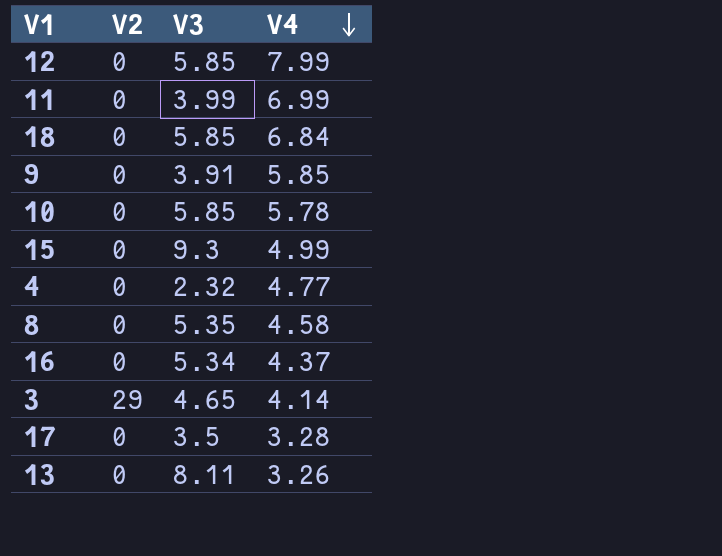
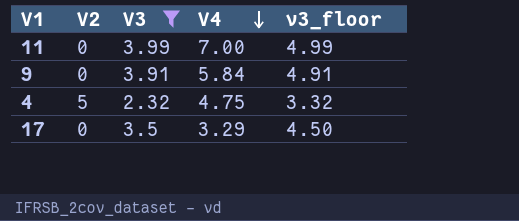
filter: none -> V3 <= 3.99
column v3_floor | formula: none -> [V3] + 1
11 | V4: 6.99 -> 7.00
9 | V4: 5.85 -> 5.84
4 | V2: 0 -> 5
4 | V4: 4.77 -> 4.75
17 | V4: 3.28 -> 3.29

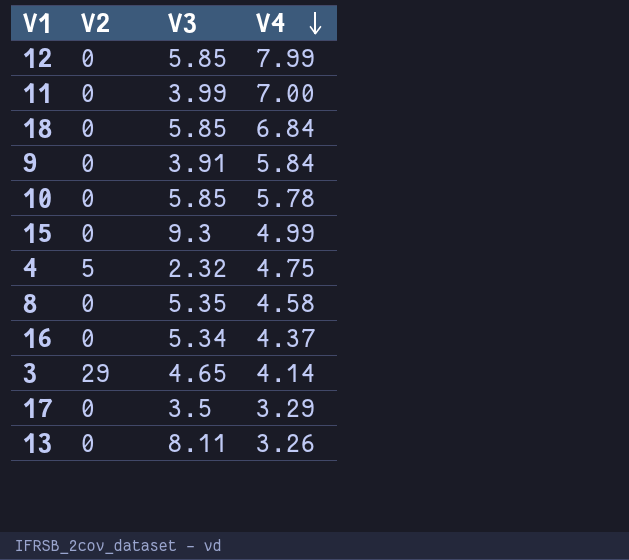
filter: V3 <= 3.99 -> none
column v3_floor | formula: [V3] + 1 -> none

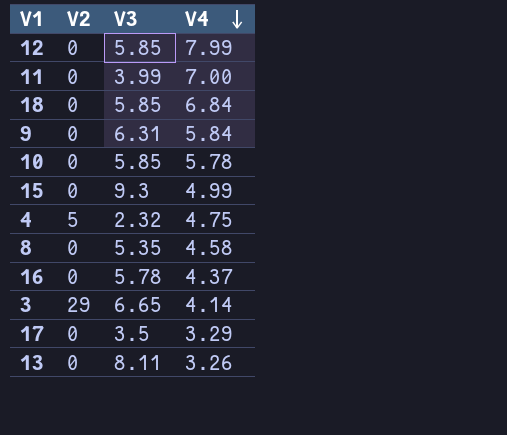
9 | V3: 3.91 -> 6.31
16 | V3: 5.34 -> 5.78
3 | V3: 4.65 -> 6.65

